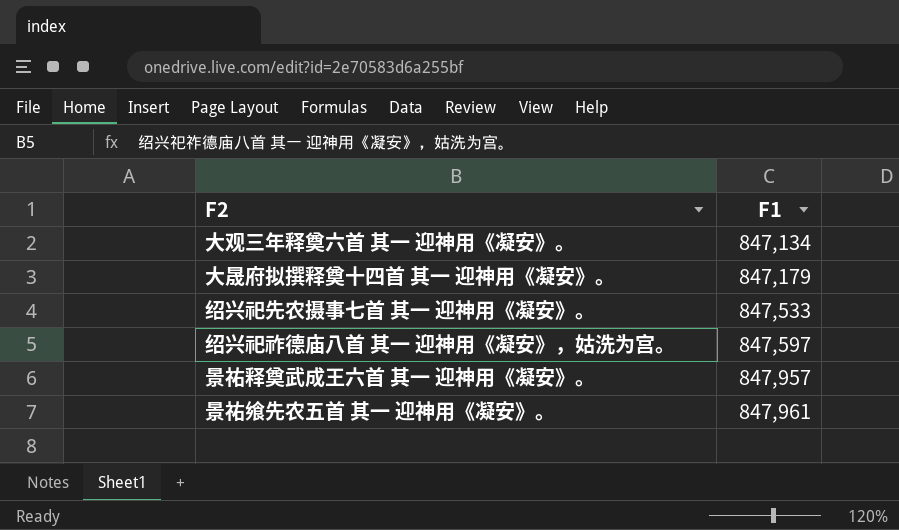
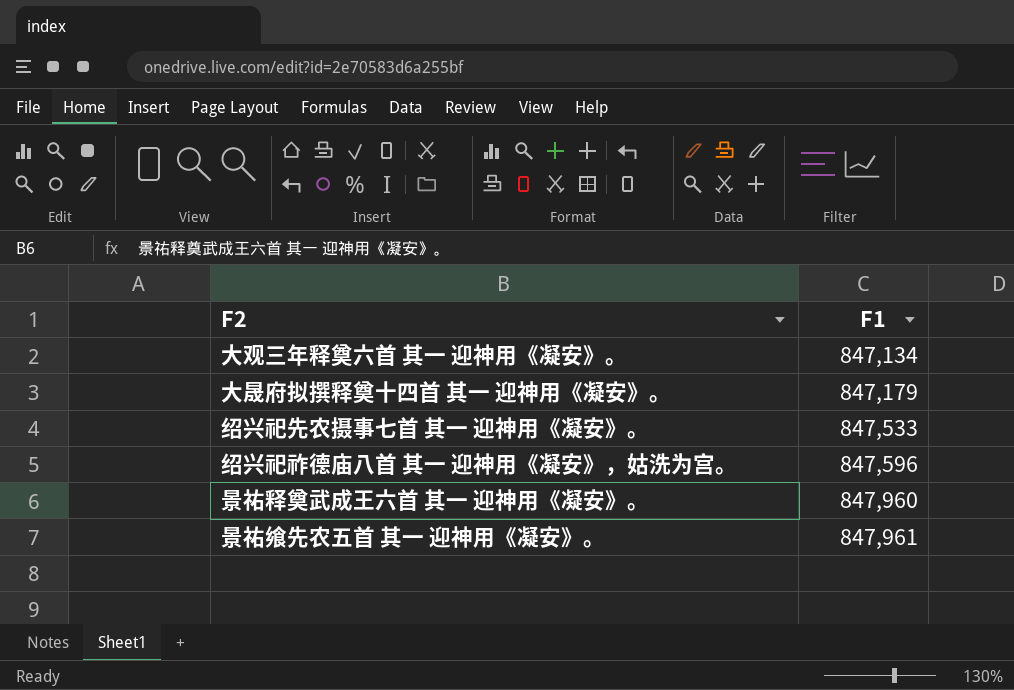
绍兴祀祚德庙八首 其一 迎神用《凝安》，姑洗为宫。 | F1: 847,597 -> 847,596
景祐释奠武成王六首 其一 迎神用《凝安》。 | F1: 847,957 -> 847,960

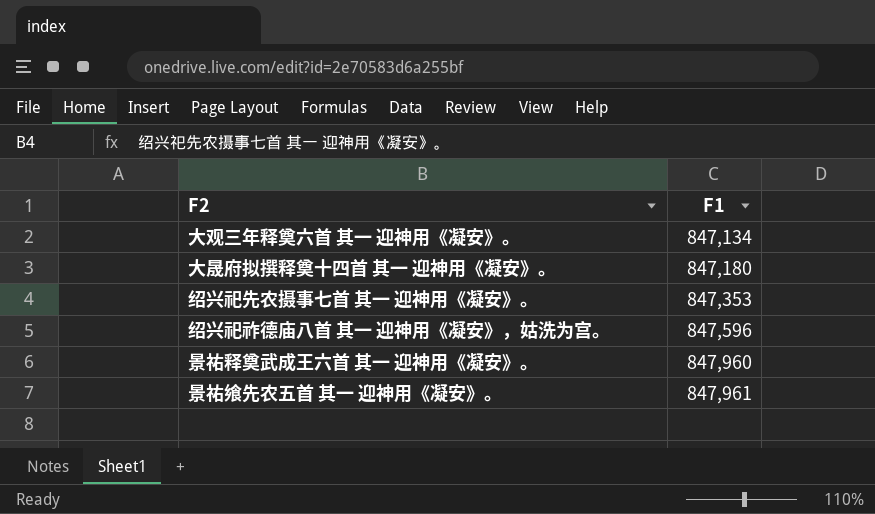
大晟府拟撰释奠十四首 其一 迎神用《凝安》。 | F1: 847,179 -> 847,180
绍兴祀先农摄事七首 其一 迎神用《凝安》。 | F1: 847,533 -> 847,353

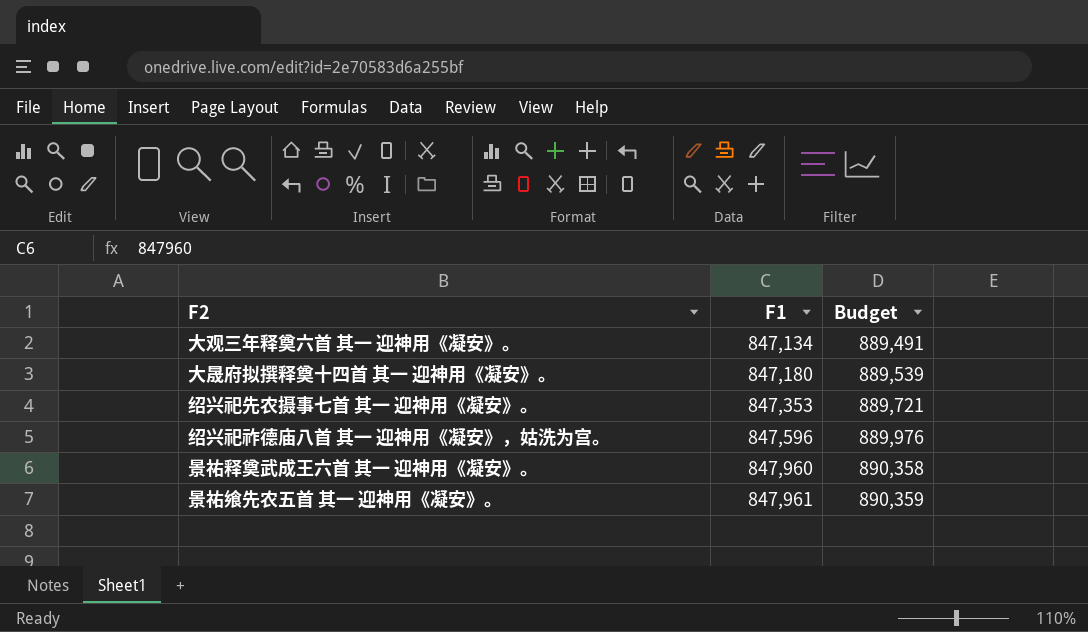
column Budget | formula: none -> [F1] * 1.05

